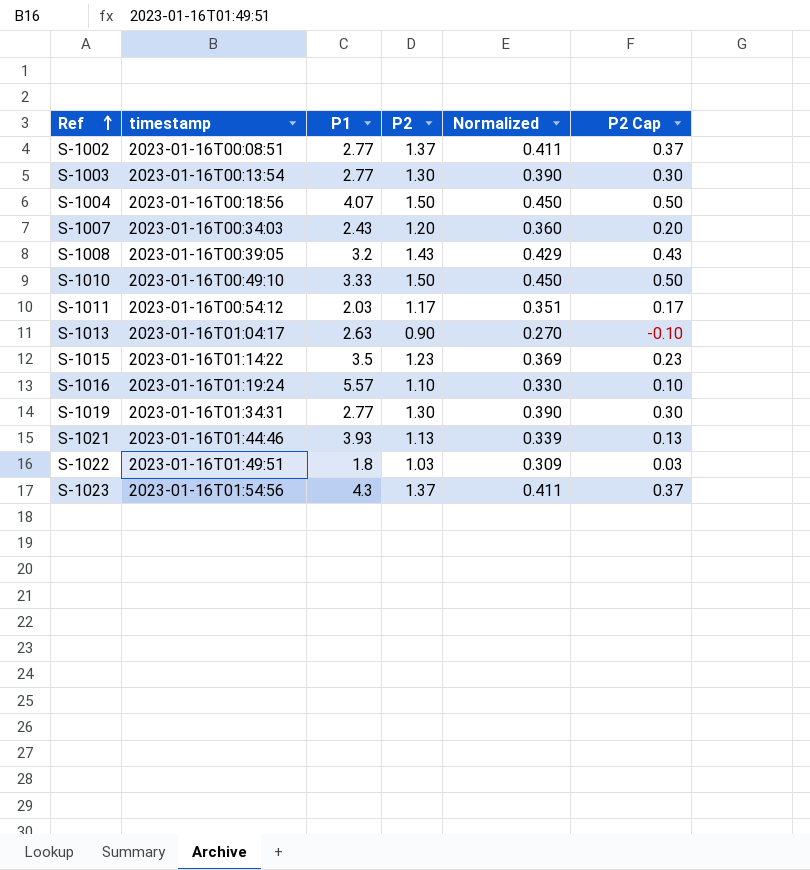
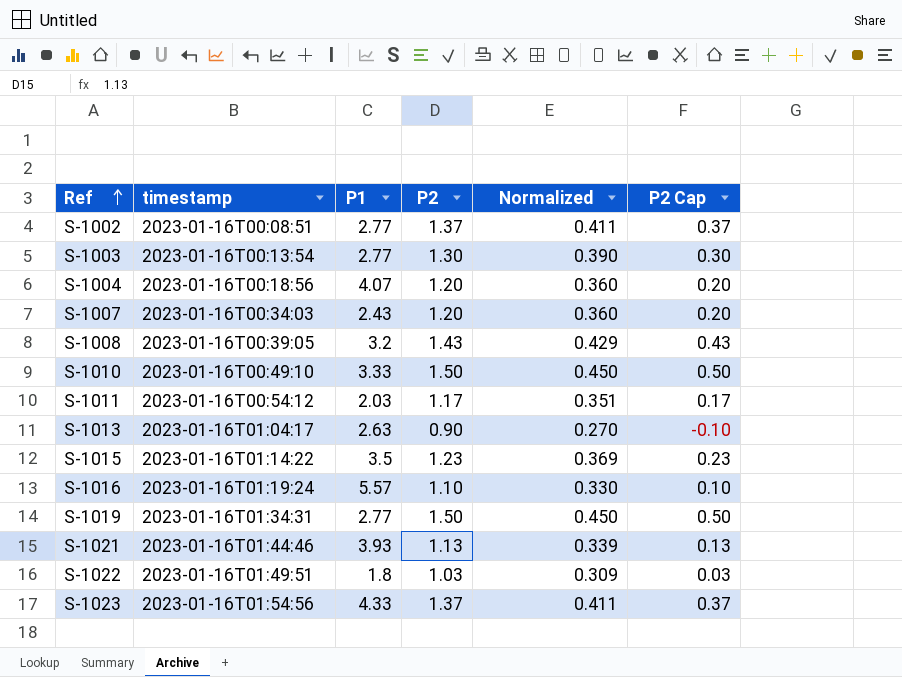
S-1004 | P2: 1.50 -> 1.20
S-1004 | Normalized: 0.450 -> 0.360
S-1004 | P2 Cap: 0.50 -> 0.20
S-1019 | P2: 1.30 -> 1.50
S-1019 | Normalized: 0.390 -> 0.450
S-1019 | P2 Cap: 0.30 -> 0.50
S-1023 | P1: 4.3 -> 4.33

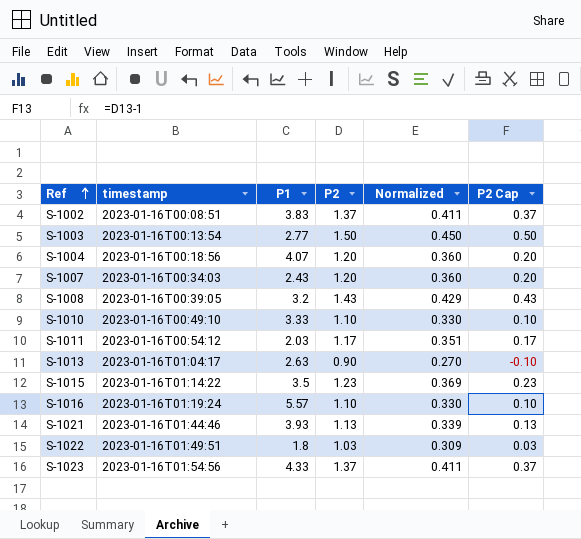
row S-1019: 2023-01-16T01:34:31 | 2.77 | 1.50 | 0.450 | 0.50 -> none
S-1002 | P1: 2.77 -> 3.83
S-1003 | P2: 1.30 -> 1.50
S-1003 | Normalized: 0.390 -> 0.450
S-1003 | P2 Cap: 0.30 -> 0.50
S-1010 | P2: 1.50 -> 1.10
S-1010 | Normalized: 0.450 -> 0.330
S-1010 | P2 Cap: 0.50 -> 0.10

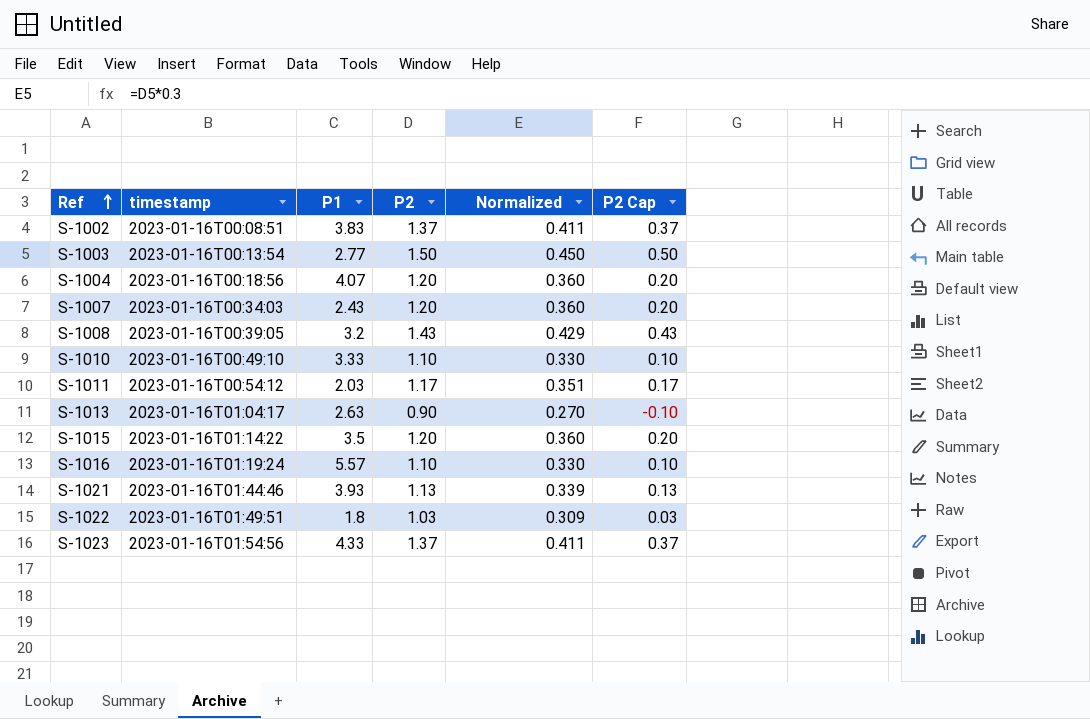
S-1015 | P2: 1.23 -> 1.20
S-1015 | Normalized: 0.369 -> 0.360
S-1015 | P2 Cap: 0.23 -> 0.20

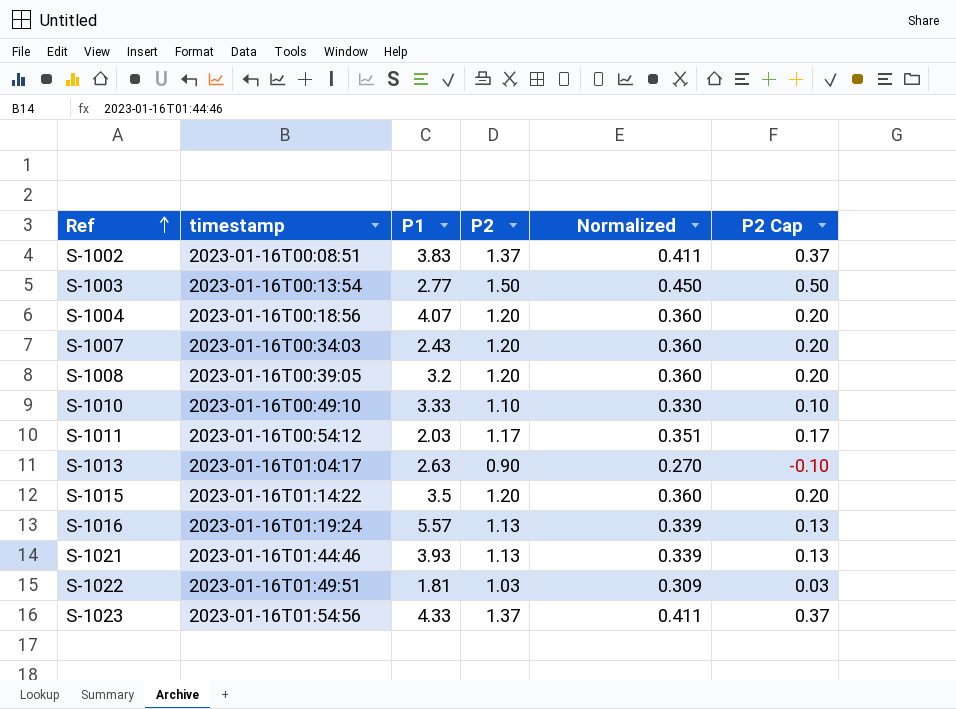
S-1008 | P2: 1.43 -> 1.20
S-1008 | Normalized: 0.429 -> 0.360
S-1008 | P2 Cap: 0.43 -> 0.20
S-1016 | P2: 1.10 -> 1.13
S-1016 | Normalized: 0.330 -> 0.339
S-1016 | P2 Cap: 0.10 -> 0.13
S-1022 | P1: 1.8 -> 1.81

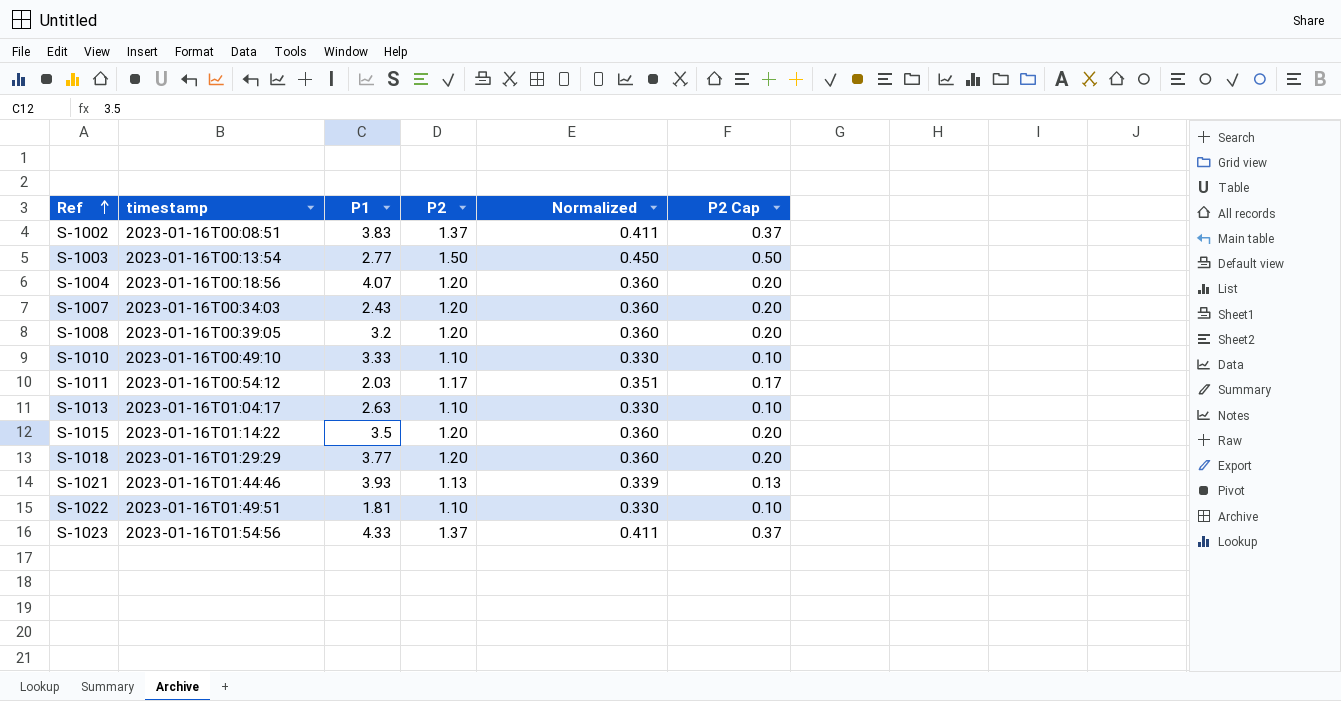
row S-1016: 2023-01-16T01:19:24 | 5.57 | 1.13 | 0.339 | 0.13 -> none
S-1013 | P2: 0.90 -> 1.10
S-1013 | Normalized: 0.270 -> 0.330
S-1013 | P2 Cap: -0.10 -> 0.10
row S-1018: none -> 2023-01-16T01:29:29 | 3.77 | 1.20 | 0.360 | 0.20
S-1022 | P2: 1.03 -> 1.10
S-1022 | Normalized: 0.309 -> 0.330
S-1022 | P2 Cap: 0.03 -> 0.10

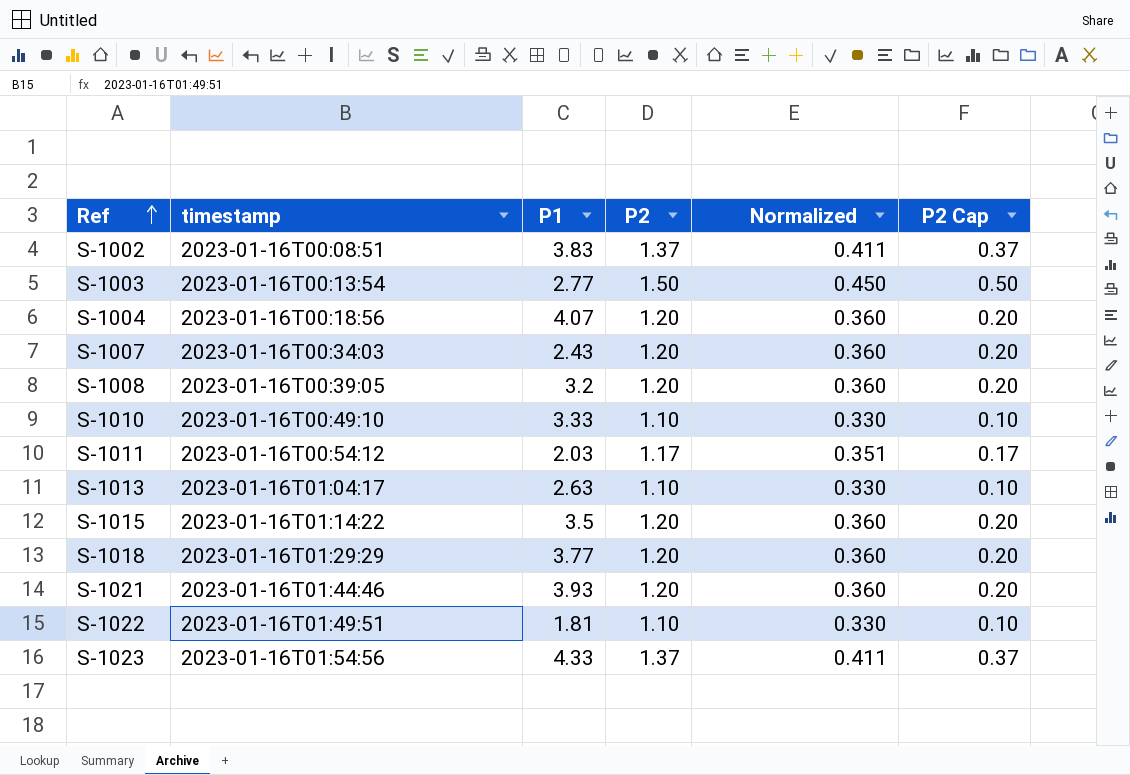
S-1021 | P2: 1.13 -> 1.20
S-1021 | Normalized: 0.339 -> 0.360
S-1021 | P2 Cap: 0.13 -> 0.20

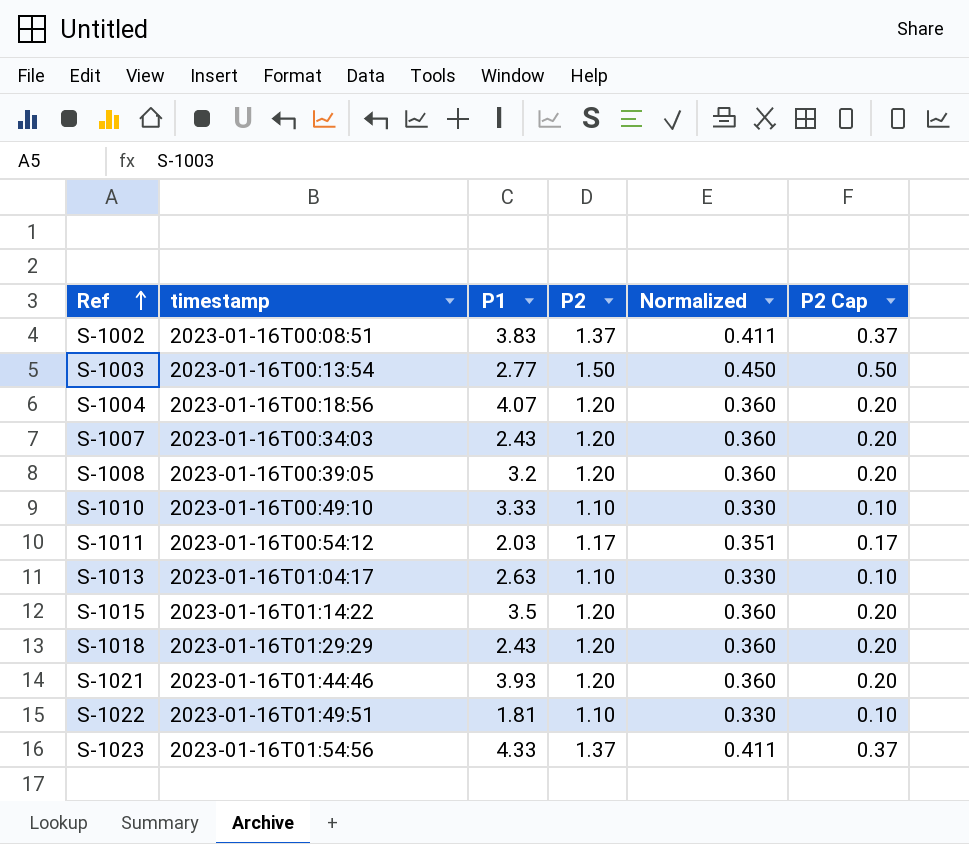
S-1018 | P1: 3.77 -> 2.43

